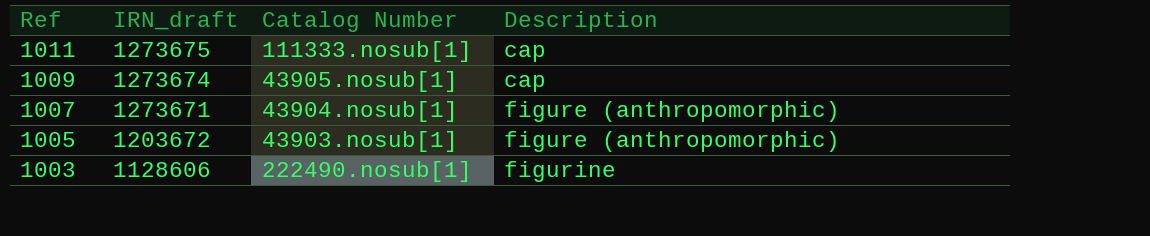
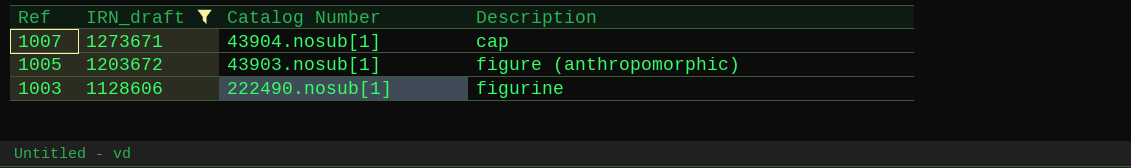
filter: none -> IRN_draft <= 1273671
1007 | Description: figure (anthropomorphic) -> cap

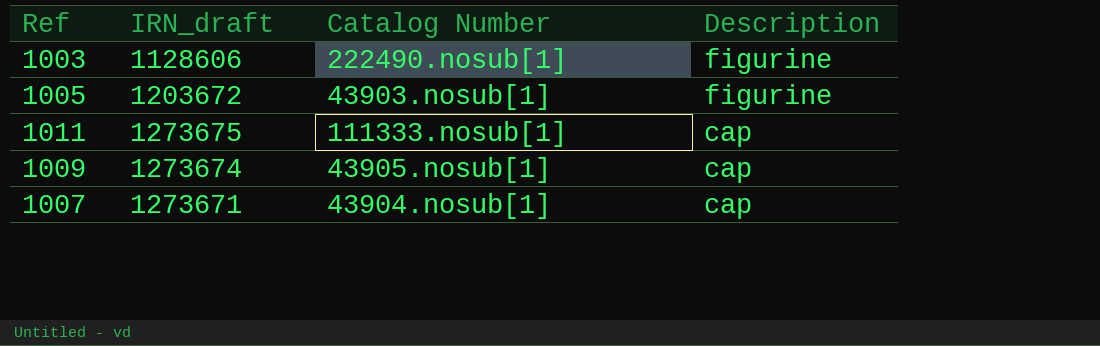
filter: IRN_draft <= 1273671 -> none
row order: Ref descending -> Description descending
1005 | Description: figure (anthropomorphic) -> figurine

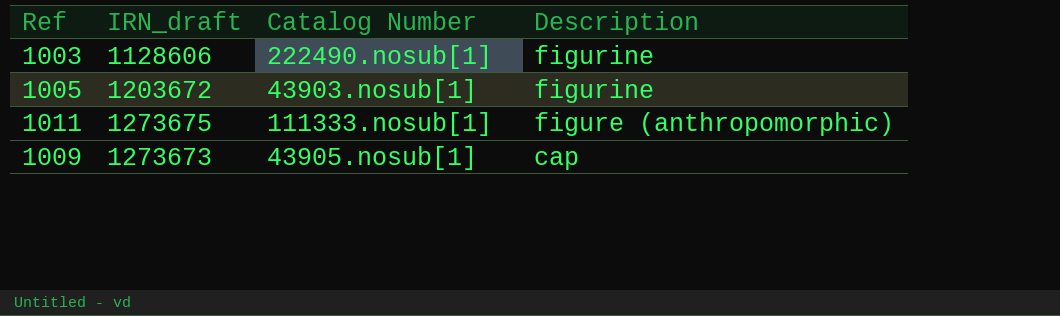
row 1007: 1273671 | 43904.nosub[1] | cap -> none
1011 | Description: cap -> figure (anthropomorphic)
1009 | IRN_draft: 1273674 -> 1273673

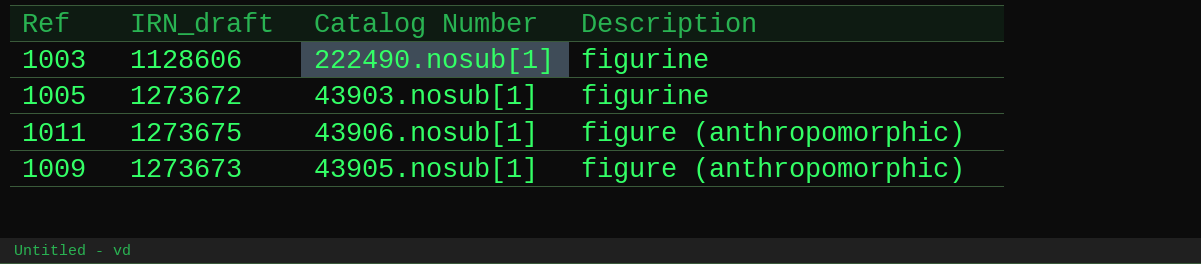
1005 | IRN_draft: 1203672 -> 1273672
1011 | Catalog Number: 111333.nosub[1] -> 43906.nosub[1]
1009 | Description: cap -> figure (anthropomorphic)

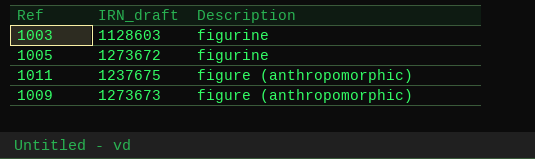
column Catalog Number | position: 3 -> none
1003 | IRN_draft: 1128606 -> 1128603
1011 | IRN_draft: 1273675 -> 1237675

